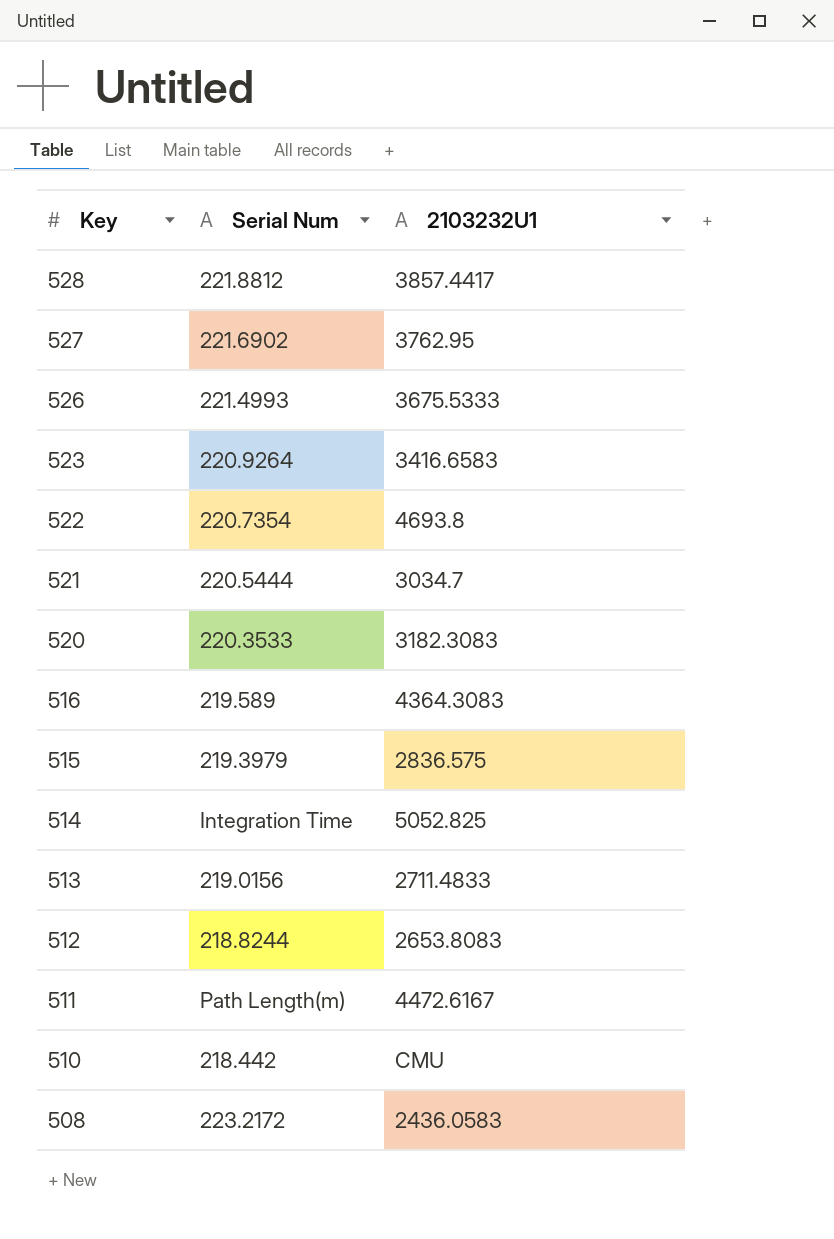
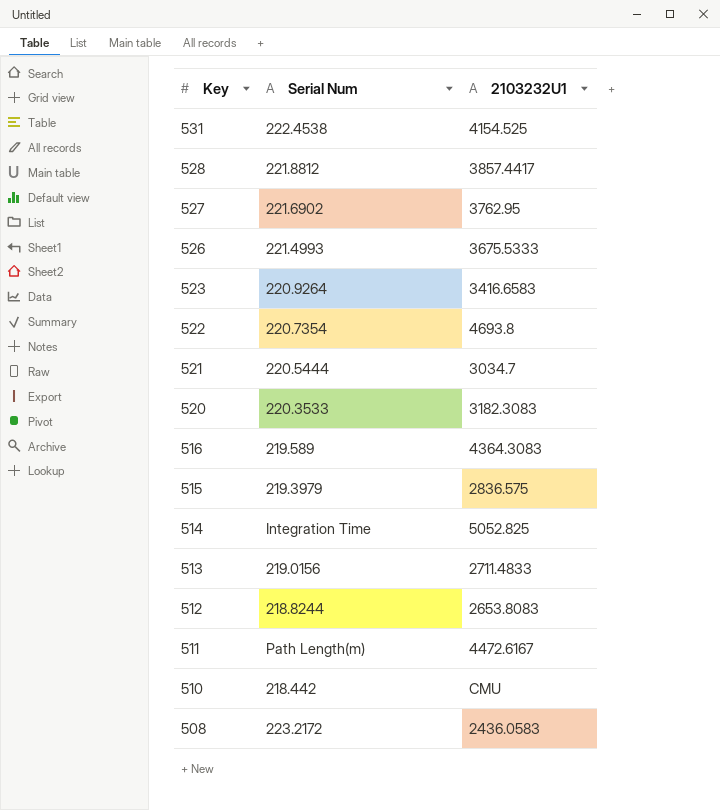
row 531: none -> 222.4538 | 4154.525

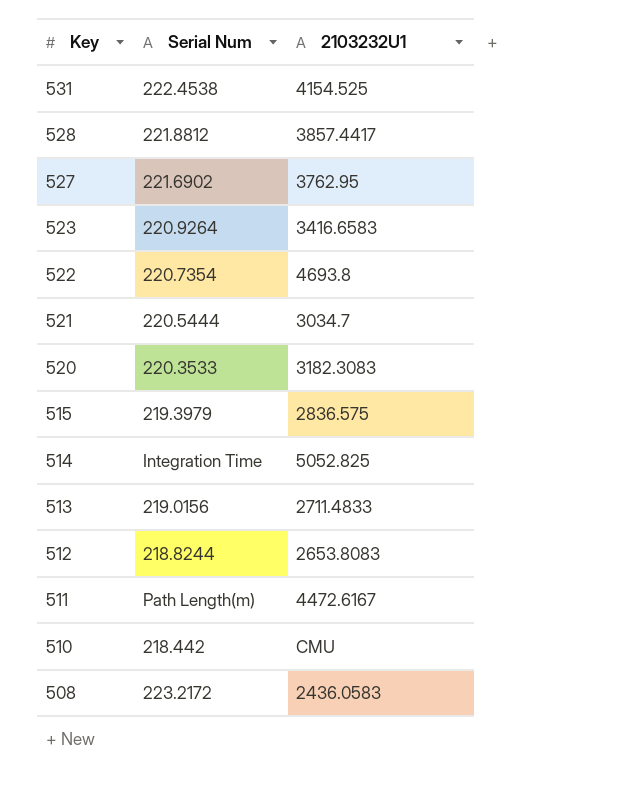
row 526: 221.4993 | 3675.5333 -> none
row 516: 219.589 | 4364.3083 -> none

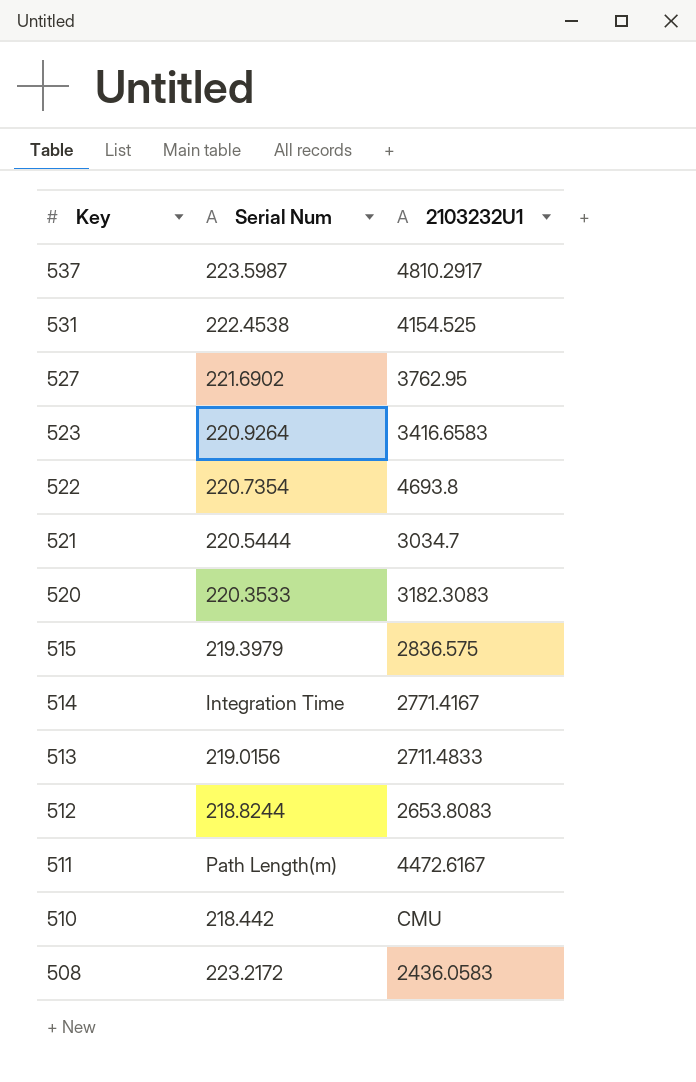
row 528: 221.8812 | 3857.4417 -> none
row 537: none -> 223.5987 | 4810.2917
514 | 2103232U1: 5052.825 -> 2771.4167

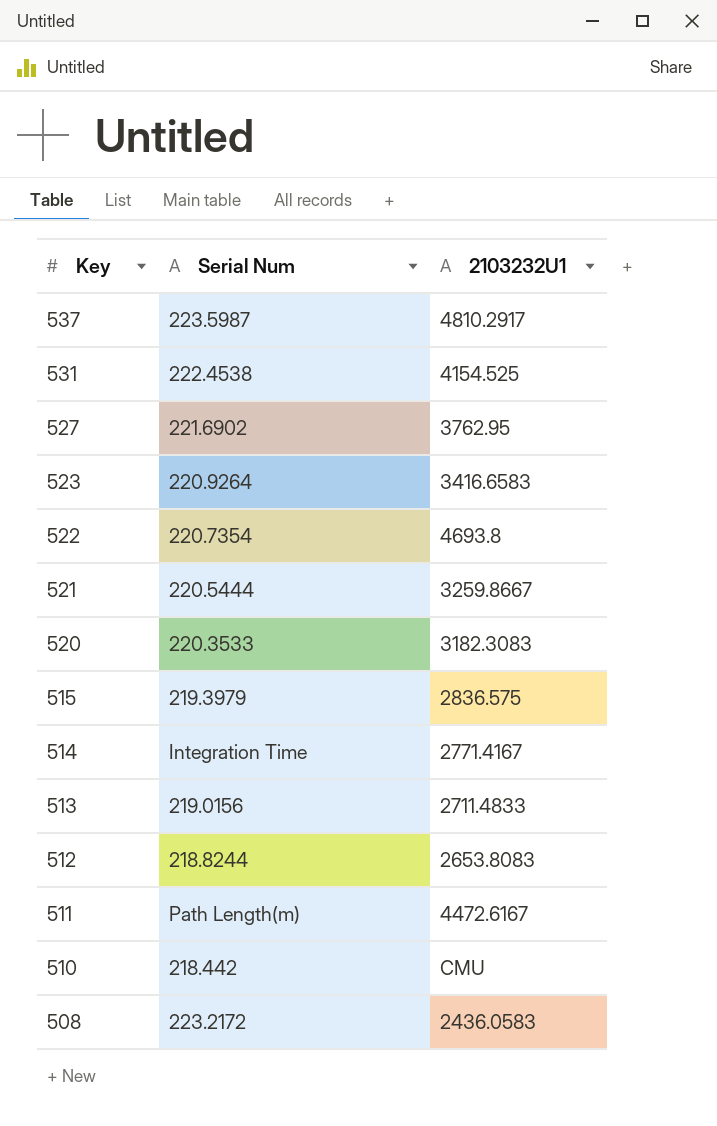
521 | 2103232U1: 3034.7 -> 3259.8667

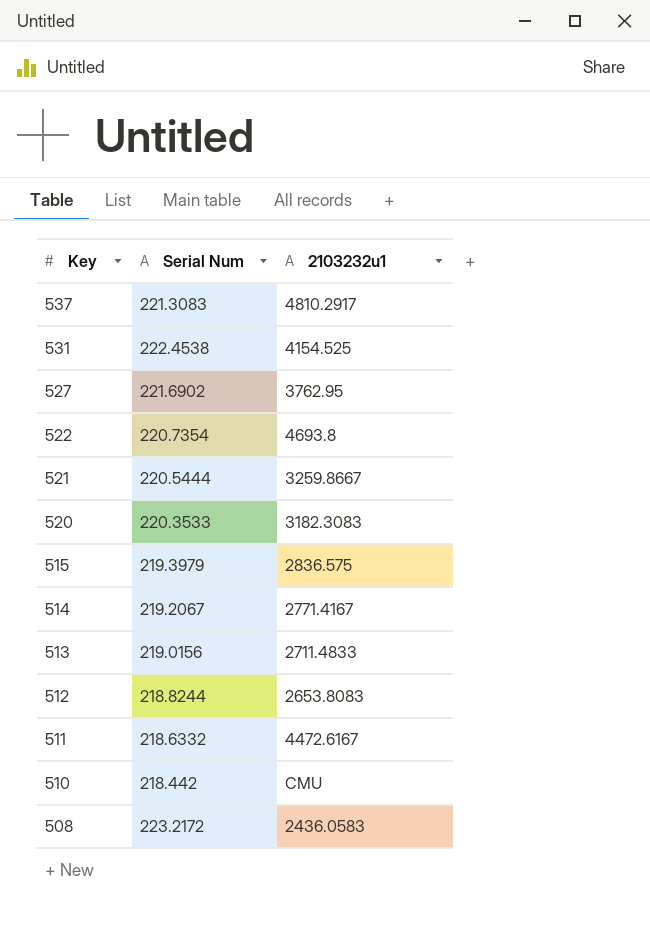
column name: 2103232U1 -> 2103232u1
row 523: 220.9264 | 3416.6583 -> none
537 | Serial Num: 223.5987 -> 221.3083
514 | Serial Num: Integration Time -> 219.2067
511 | Serial Num: Path Length(m) -> 218.6332

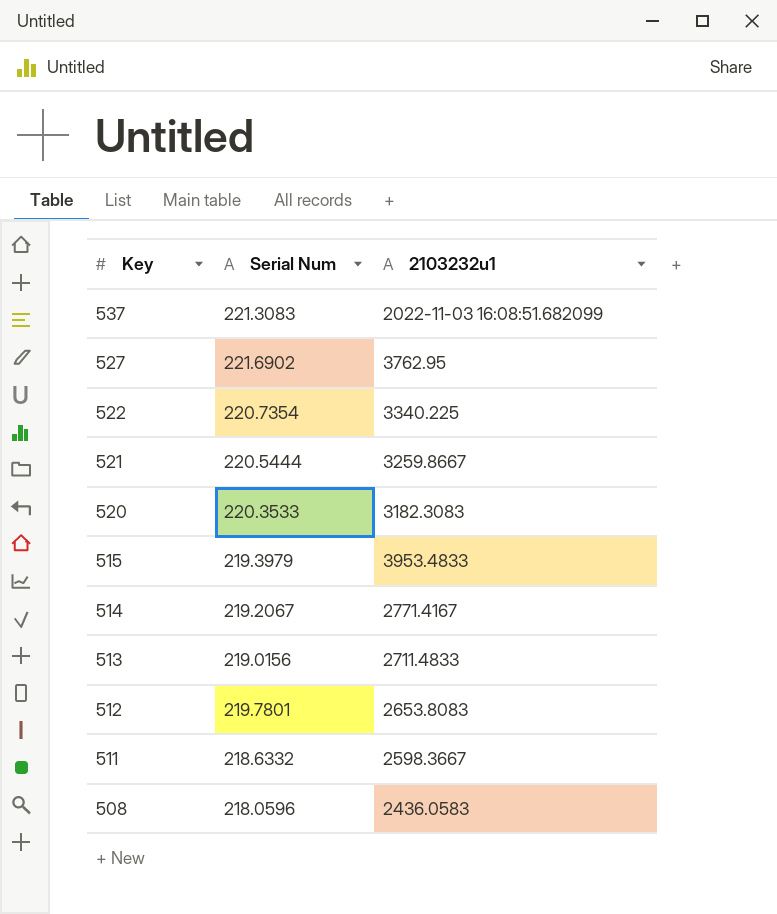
row 531: 222.4538 | 4154.525 -> none
row 510: 218.442 | CMU -> none
537 | 2103232u1: 4810.2917 -> 2022-11-03 16:08:51.682099
522 | 2103232u1: 4693.8 -> 3340.225
515 | 2103232u1: 2836.575 -> 3953.4833
512 | Serial Num: 218.8244 -> 219.7801
511 | 2103232u1: 4472.6167 -> 2598.3667
508 | Serial Num: 223.2172 -> 218.0596

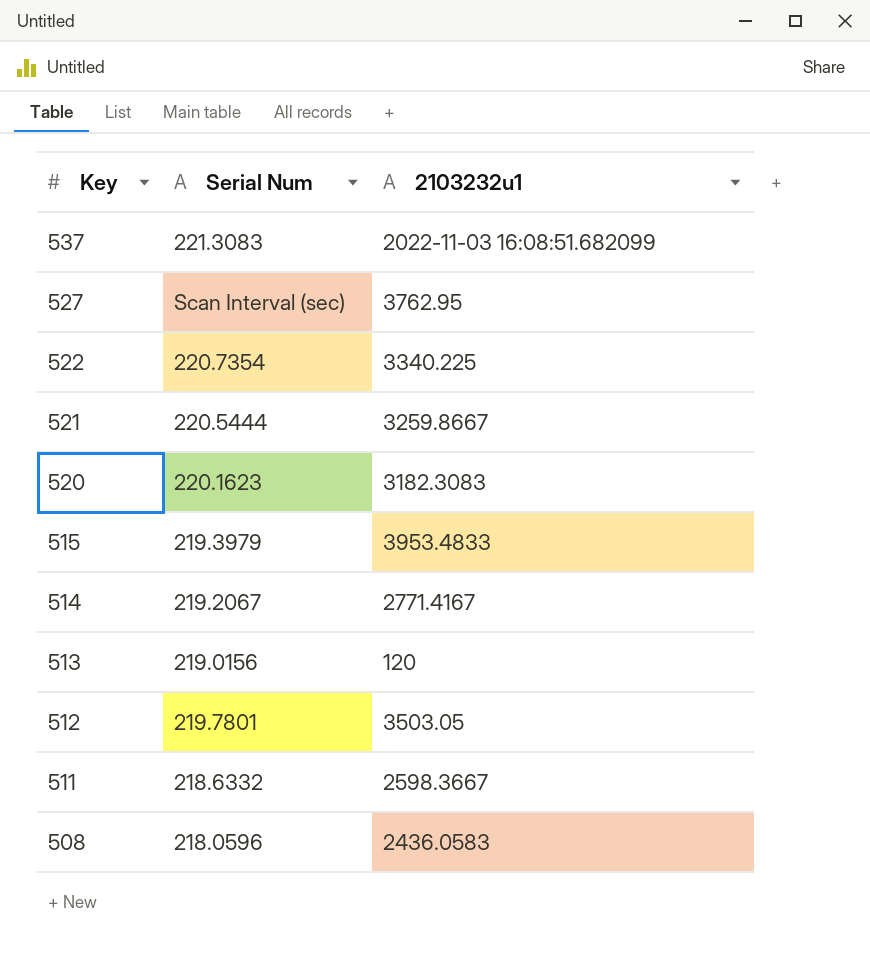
527 | Serial Num: 221.6902 -> Scan Interval (sec)
520 | Serial Num: 220.3533 -> 220.1623
513 | 2103232u1: 2711.4833 -> 120
512 | 2103232u1: 2653.8083 -> 3503.05

